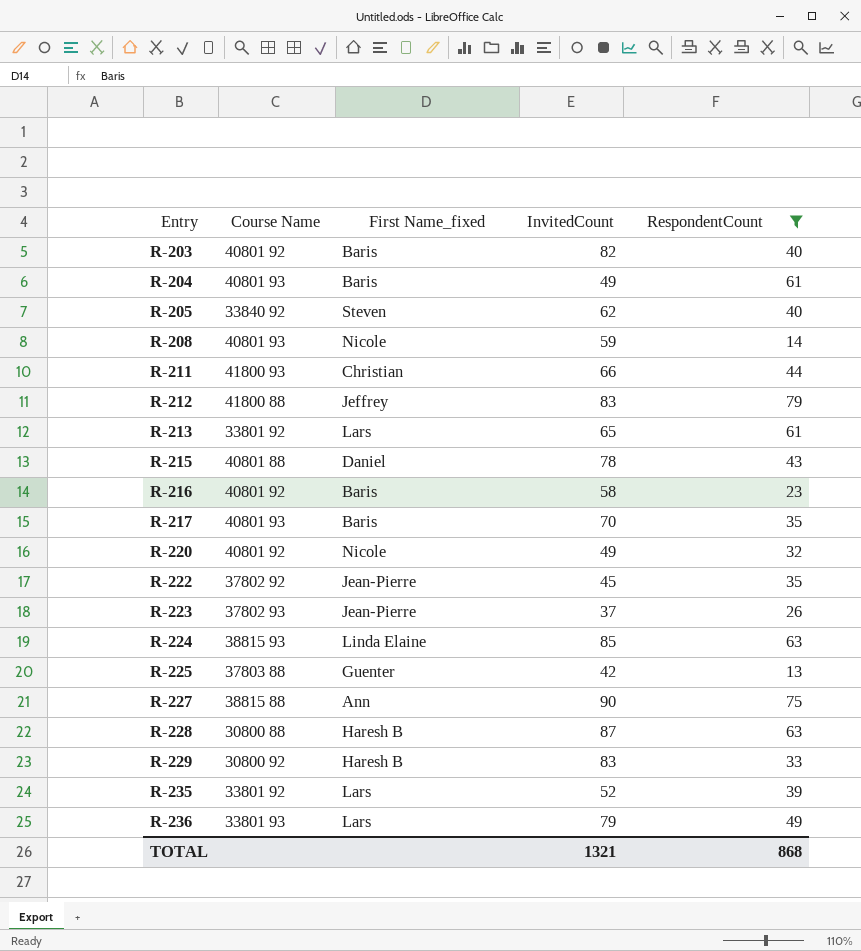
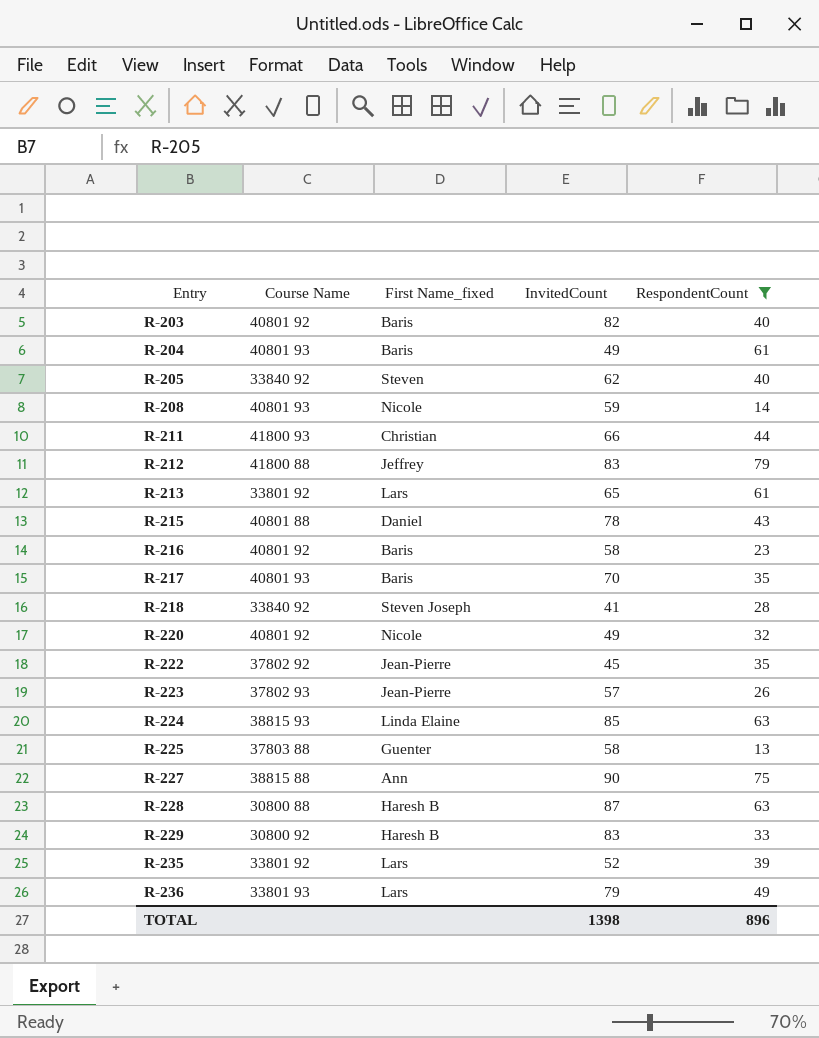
row R-218: none -> 33840 92 | Steven Joseph | 41 | 28
R-223 | InvitedCount: 37 -> 57
R-225 | InvitedCount: 42 -> 58
TOTAL | InvitedCount: 1321 -> 1398
TOTAL | RespondentCount: 868 -> 896

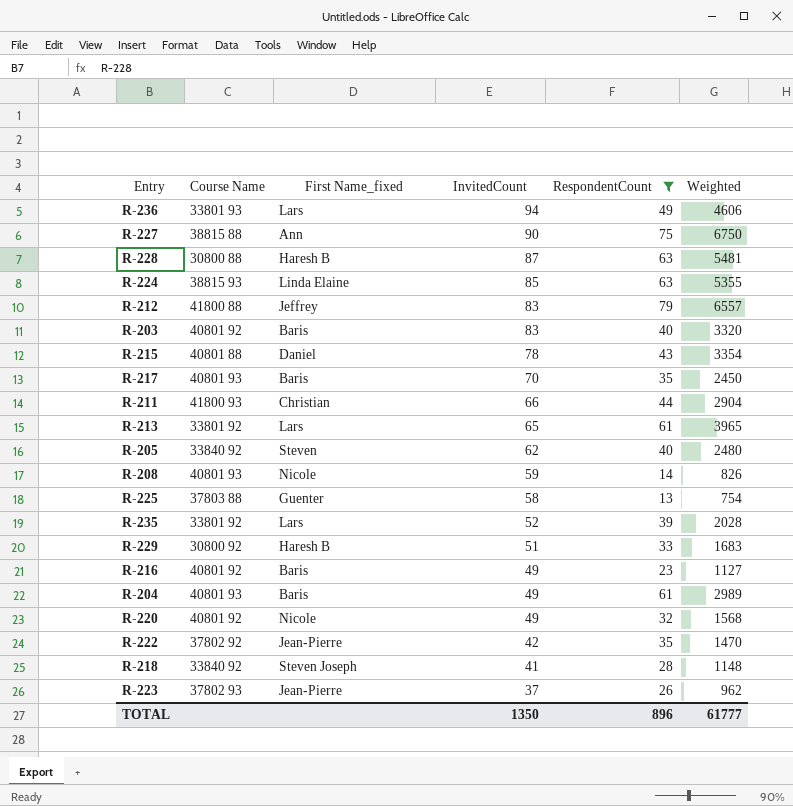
row order: Entry ascending -> InvitedCount descending
column Weighted | formula: none -> [InvitedCount] * [RespondentCount]
R-236 | InvitedCount: 79 -> 94
R-203 | InvitedCount: 82 -> 83
R-229 | InvitedCount: 83 -> 51
R-216 | InvitedCount: 58 -> 49
R-222 | InvitedCount: 45 -> 42
R-223 | InvitedCount: 57 -> 37
TOTAL | InvitedCount: 1398 -> 1350

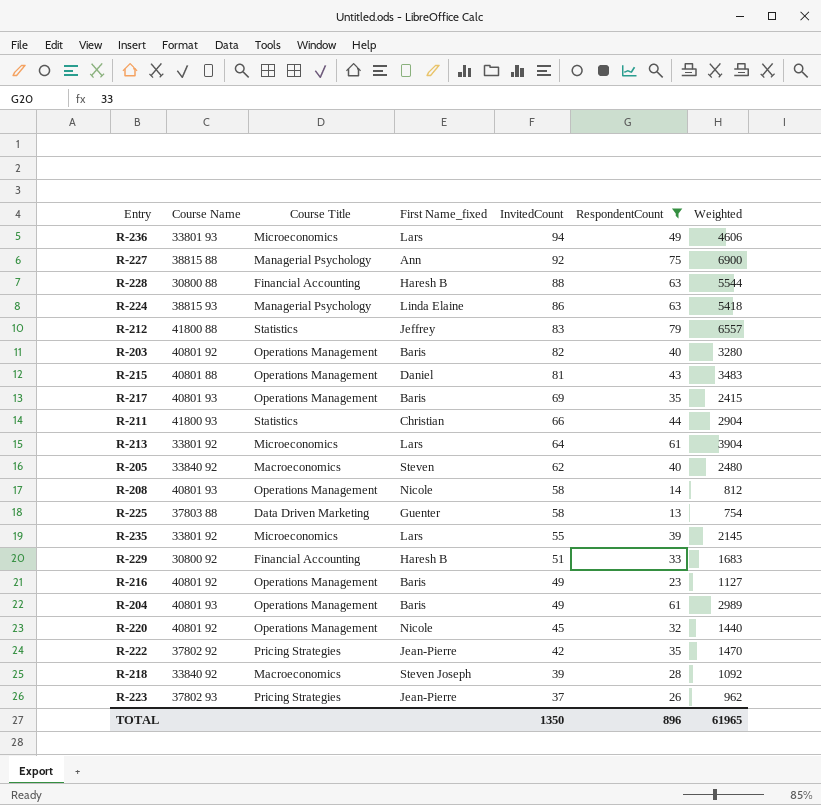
column Course Title | position: none -> 3
R-227 | InvitedCount: 90 -> 92
R-227 | Weighted: 6750 -> 6900
R-228 | InvitedCount: 87 -> 88
R-228 | Weighted: 5481 -> 5544
R-224 | InvitedCount: 85 -> 86
R-224 | Weighted: 5355 -> 5418
R-203 | InvitedCount: 83 -> 82
R-203 | Weighted: 3320 -> 3280
R-215 | InvitedCount: 78 -> 81
R-215 | Weighted: 3354 -> 3483
R-217 | InvitedCount: 70 -> 69
R-217 | Weighted: 2450 -> 2415
R-213 | InvitedCount: 65 -> 64
R-213 | Weighted: 3965 -> 3904
R-208 | InvitedCount: 59 -> 58
R-208 | Weighted: 826 -> 812
R-235 | InvitedCount: 52 -> 55
R-235 | Weighted: 2028 -> 2145
R-220 | InvitedCount: 49 -> 45
R-220 | Weighted: 1568 -> 1440
R-218 | InvitedCount: 41 -> 39
R-218 | Weighted: 1148 -> 1092
TOTAL | Weighted: 61777 -> 61965

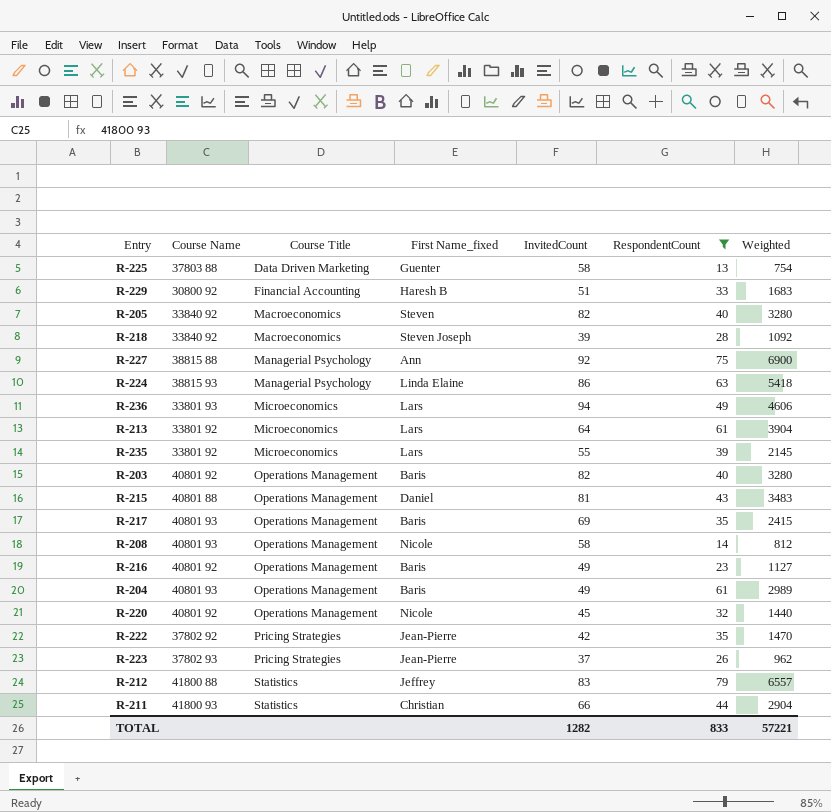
row order: InvitedCount descending -> Course Title ascending
row R-228: 30800 88 | Financial Accounting | Haresh B | 88 | 63 | 5544 -> none
R-205 | InvitedCount: 62 -> 82
R-205 | Weighted: 2480 -> 3280
TOTAL | InvitedCount: 1350 -> 1282
TOTAL | RespondentCount: 896 -> 833
TOTAL | Weighted: 61965 -> 57221

